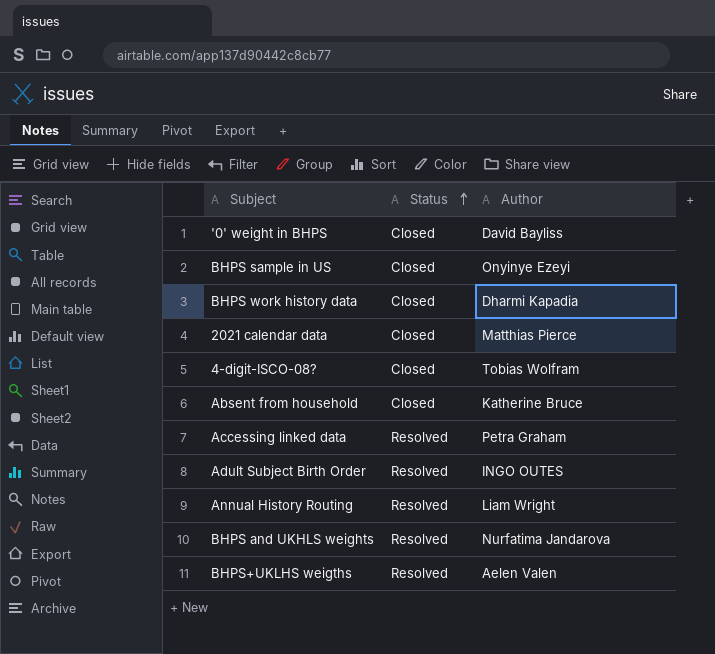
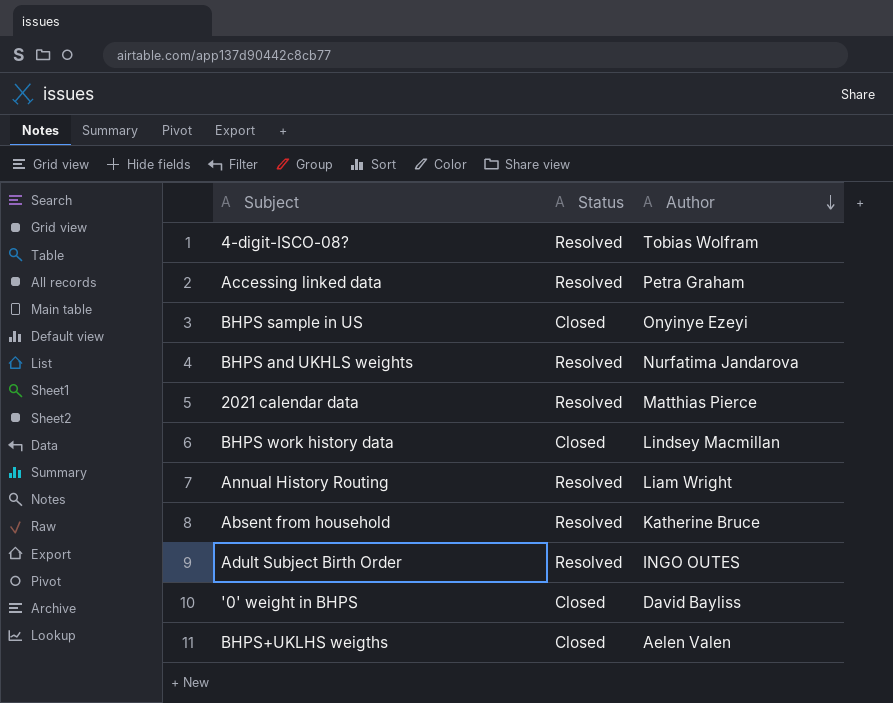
row order: Status ascending -> Author descending
4-digit-ISCO-08? | Status: Closed -> Resolved
2021 calendar data | Status: Closed -> Resolved
BHPS work history data | Author: Dharmi Kapadia -> Lindsey Macmillan
Absent from household | Status: Closed -> Resolved
BHPS+UKLHS weigths | Status: Resolved -> Closed

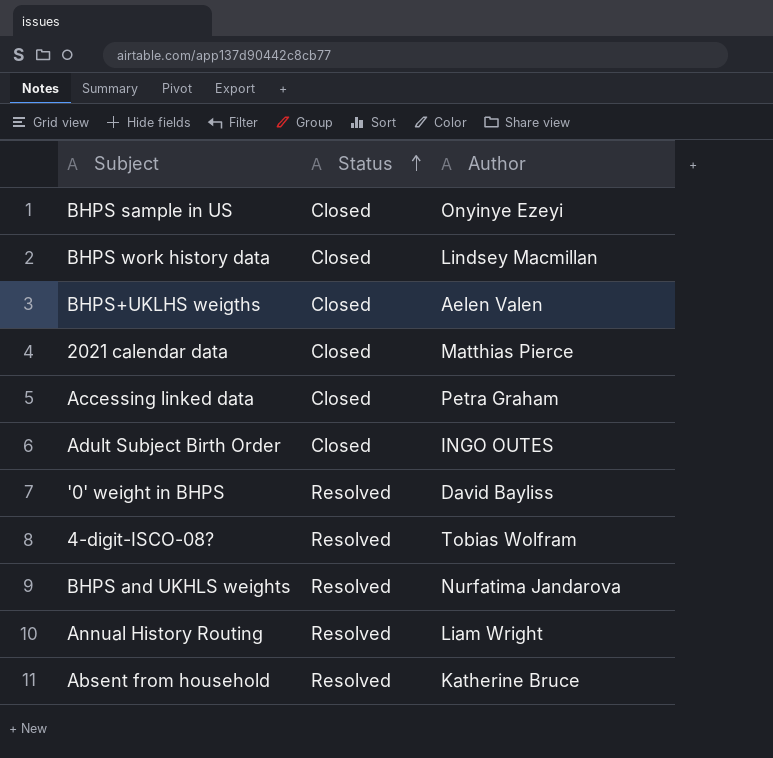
row order: Author descending -> Status ascending
2021 calendar data | Status: Resolved -> Closed
Accessing linked data | Status: Resolved -> Closed
Adult Subject Birth Order | Status: Resolved -> Closed
'0' weight in BHPS | Status: Closed -> Resolved

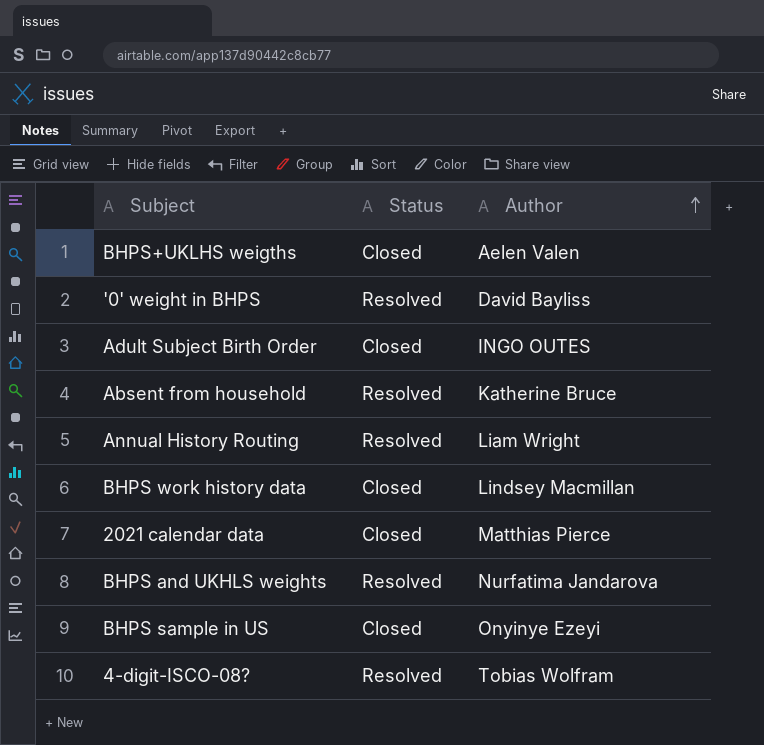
row order: Status ascending -> Author ascending
row Accessing linked data: Closed | Petra Graham -> none

